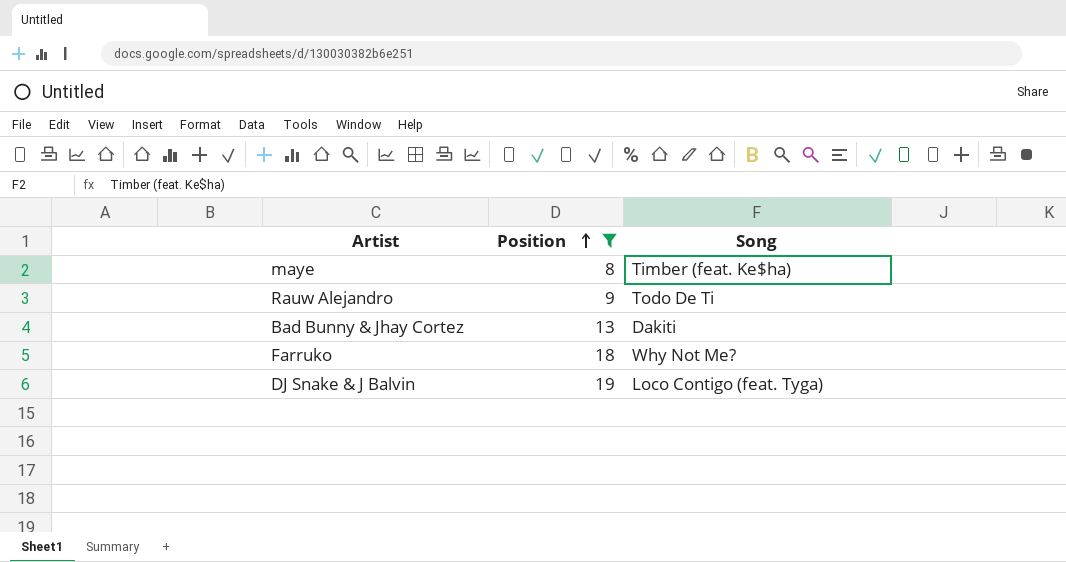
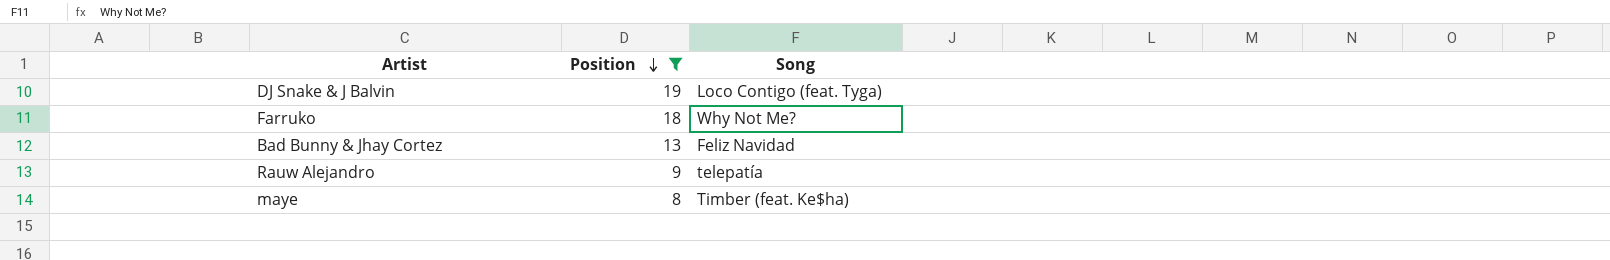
row order: Position ascending -> Position descending
Bad Bunny & Jhay Cortez | Song: Dakiti -> Feliz Navidad
Rauw Alejandro | Song: Todo De Ti -> telepatía

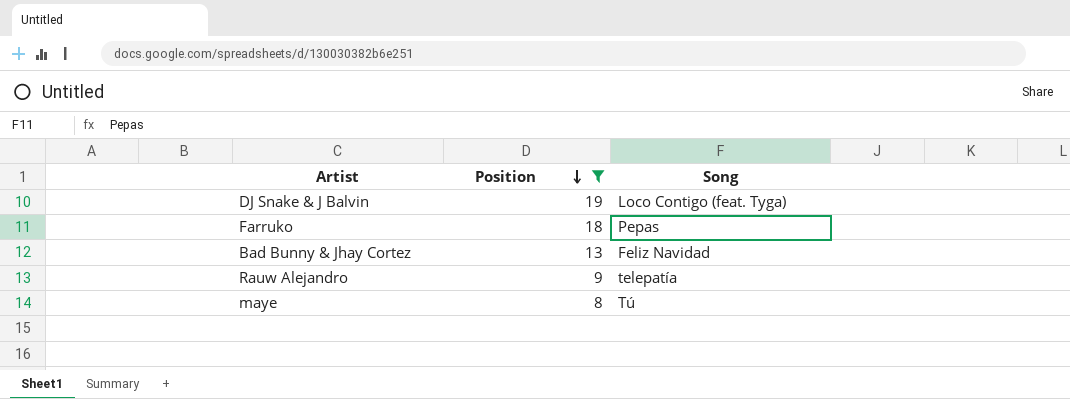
Farruko | Song: Why Not Me? -> Pepas
maye | Song: Timber (feat. Ke$ha) -> Tú

